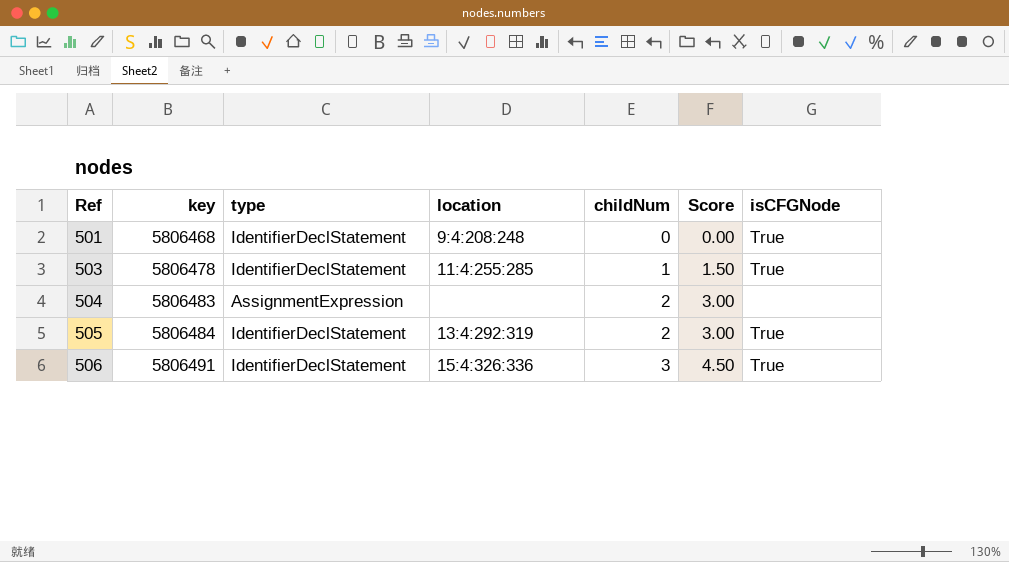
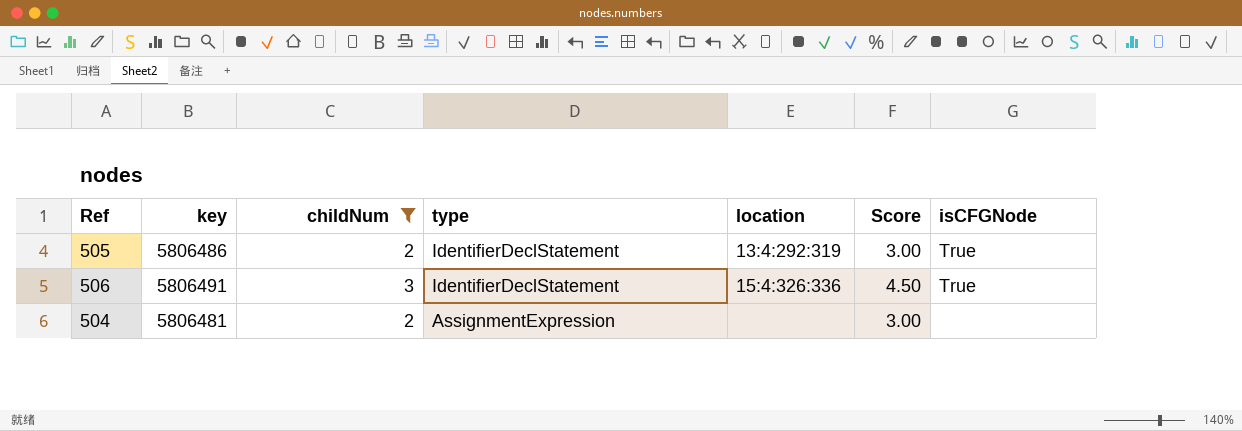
filter: none -> childNum >= 2
row order: Ref ascending -> type descending
column childNum | position: 5 -> 3
505 | key: 5806484 -> 5806486
504 | key: 5806483 -> 5806481

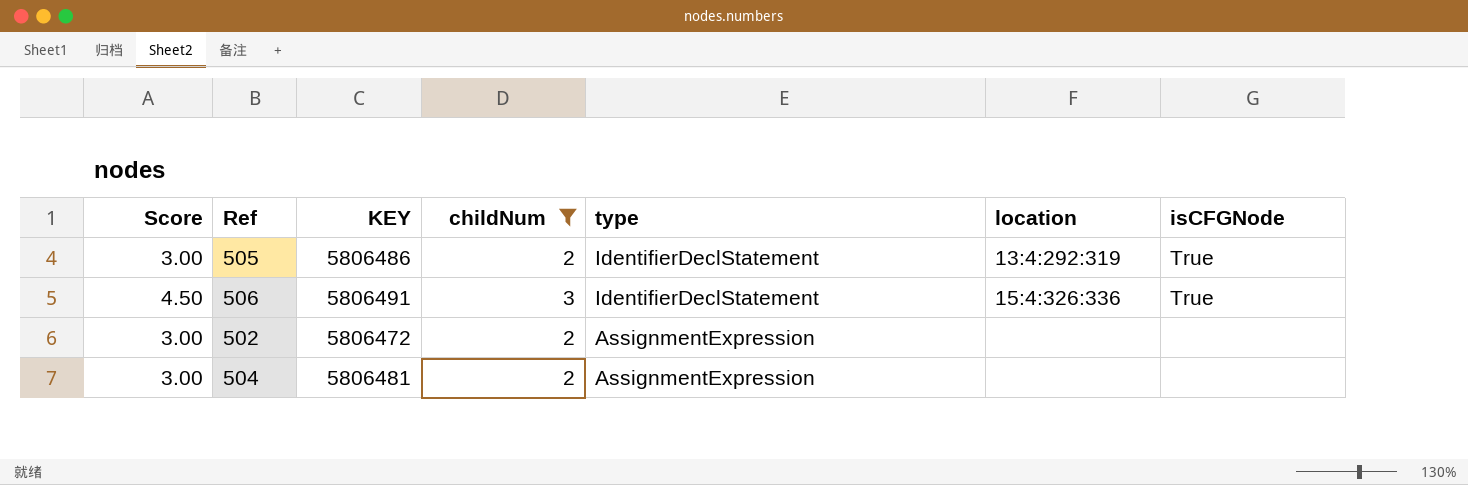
column Score | position: 6 -> 1
column name: key -> KEY
row 502: none -> 3.00 | 5806472 | 2 | AssignmentExpression | none | none

